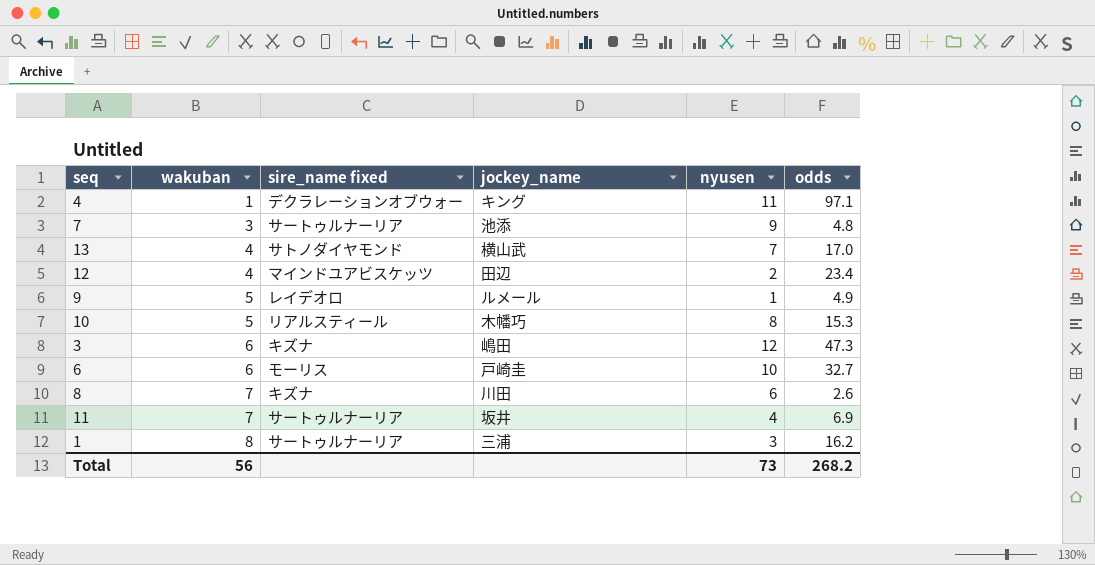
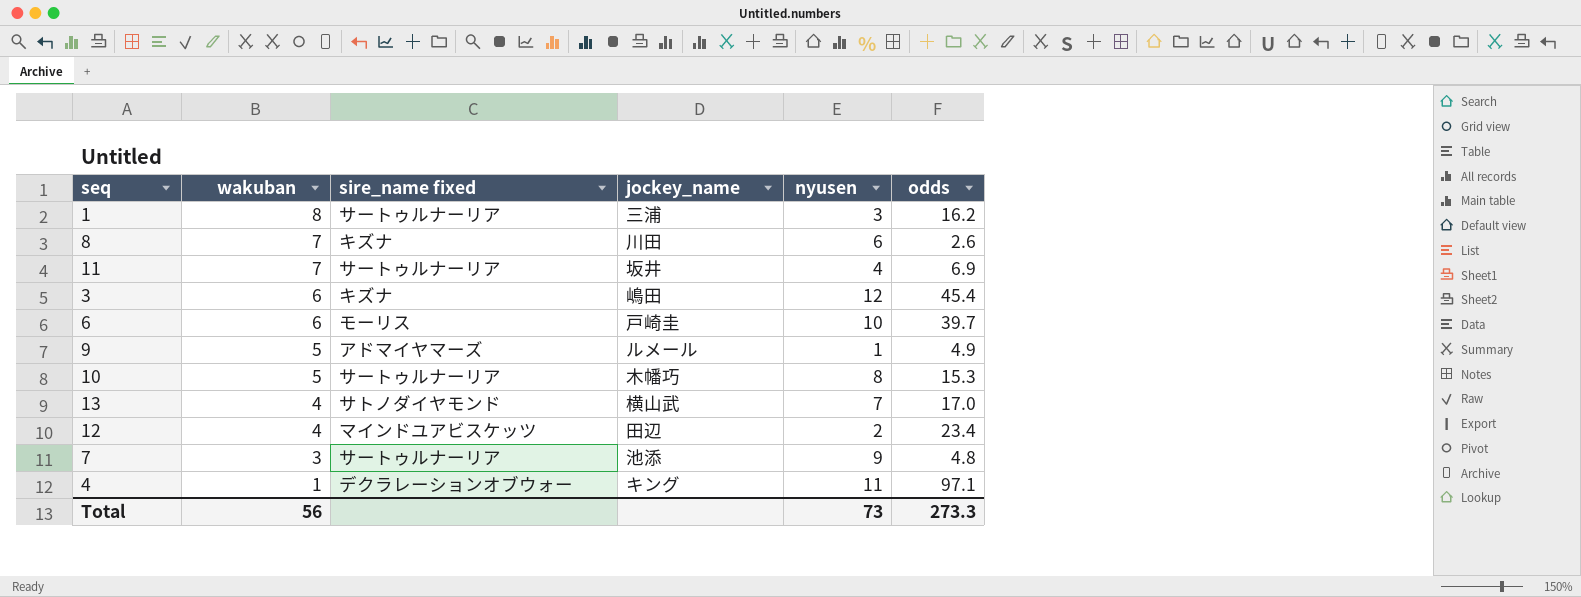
row order: wakuban ascending -> wakuban descending
3 | odds: 47.3 -> 45.4
6 | odds: 32.7 -> 39.7
9 | sire_name fixed: レイデオロ -> アドマイヤマーズ
10 | sire_name fixed: リアルスティール -> サートゥルナーリア
Total | odds: 268.2 -> 273.3

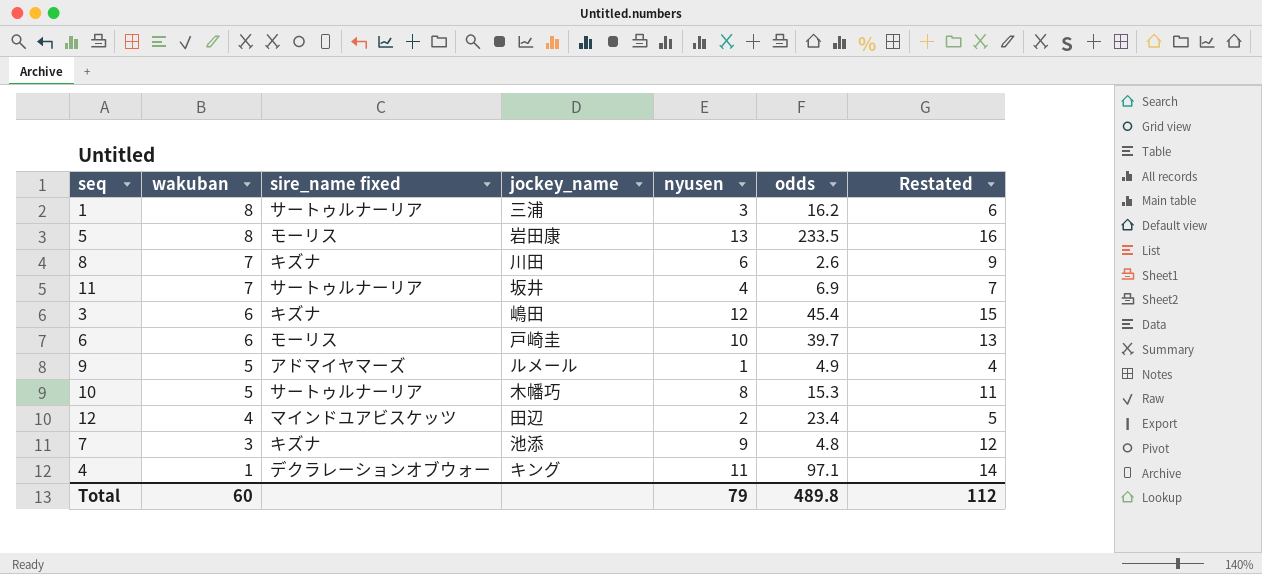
column Restated | formula: none -> [nyusen] + 3
row 13: 4 | サトノダイヤモンド | 横山武 | 7 | 17.0 -> none
row 5: none -> 8 | モーリス | 岩田康 | 13 | 233.5 | 16
7 | sire_name fixed: サートゥルナーリア -> キズナ
Total | wakuban: 56 -> 60
Total | nyusen: 73 -> 79
Total | odds: 273.3 -> 489.8

